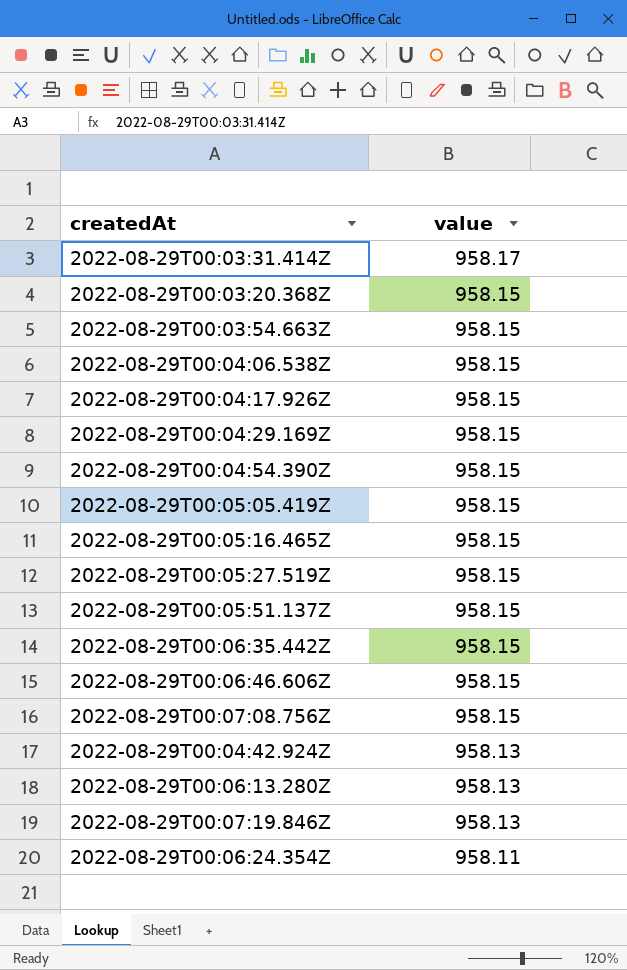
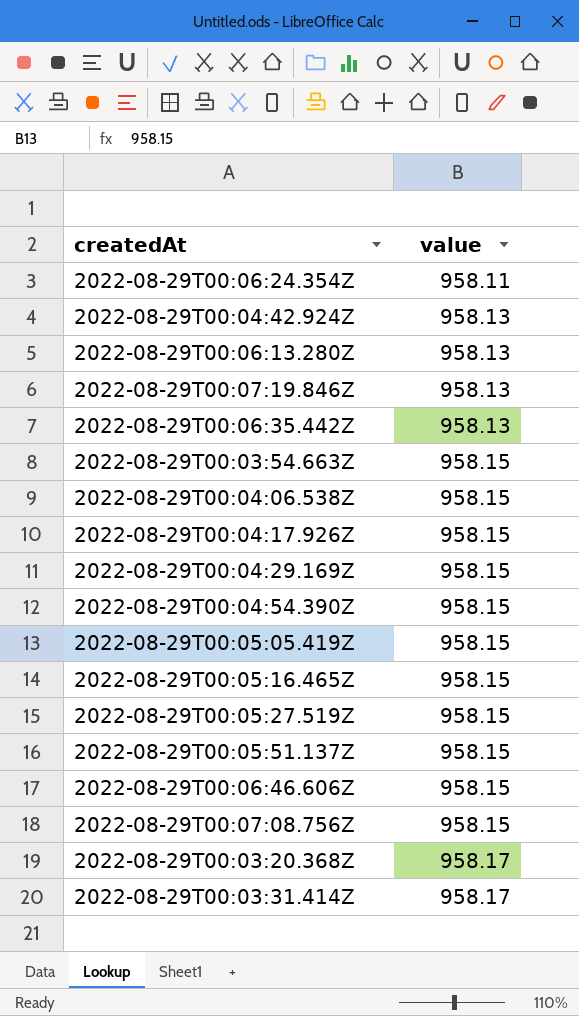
row order: value descending -> value ascending
2022-08-29T00:06:35.442Z | value: 958.15 -> 958.13
2022-08-29T00:03:20.368Z | value: 958.15 -> 958.17

